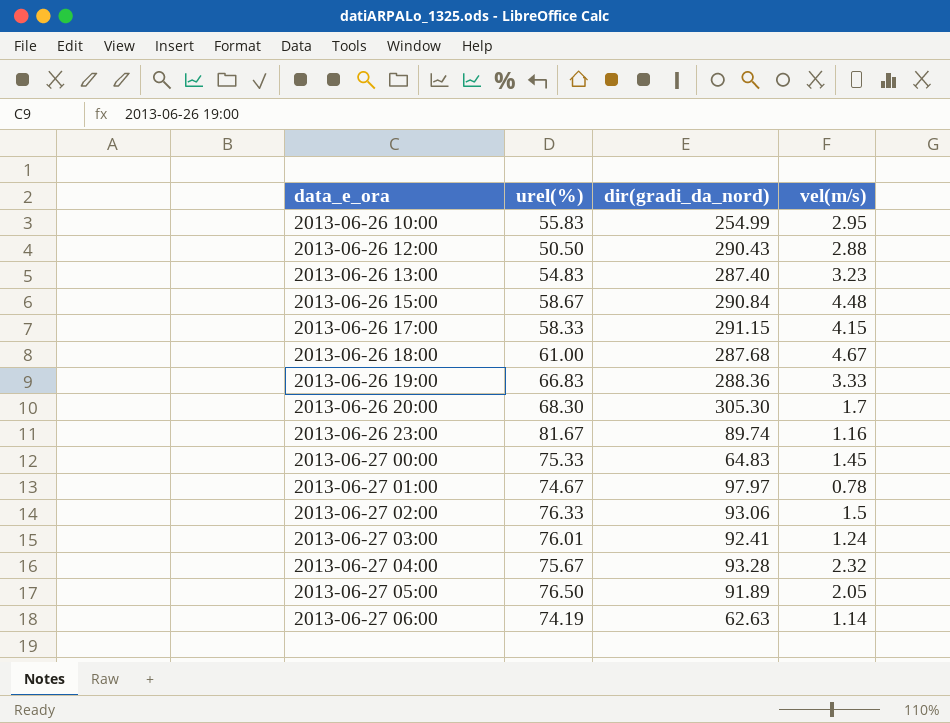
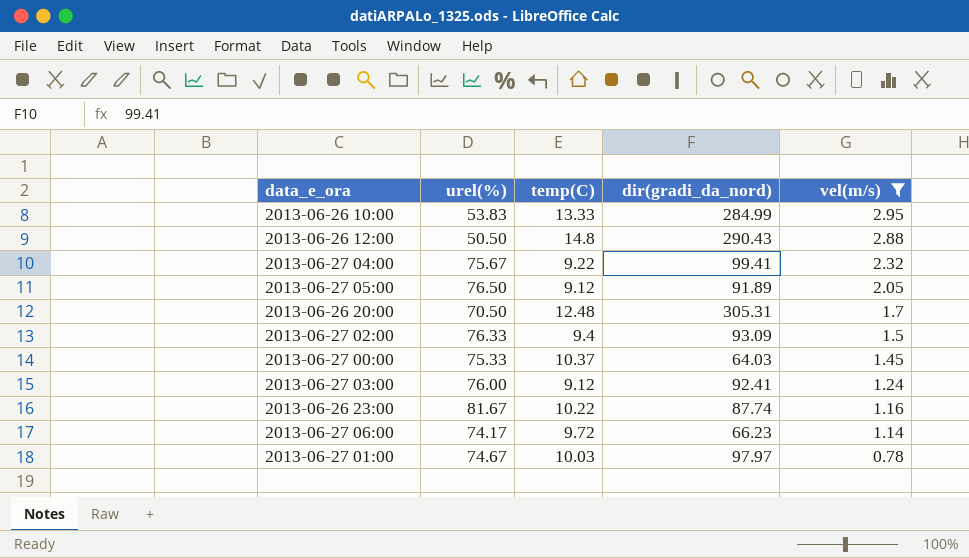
filter: none -> vel(m/s) <= 2.95
row order: data_e_ora ascending -> vel(m/s) descending
column temp(C) | position: none -> 3
2013-06-26 10:00 | urel(%): 55.83 -> 53.83
2013-06-26 10:00 | dir(gradi_da_nord): 254.99 -> 284.99
2013-06-27 04:00 | dir(gradi_da_nord): 93.28 -> 99.41
2013-06-26 20:00 | urel(%): 68.30 -> 70.50
2013-06-26 20:00 | dir(gradi_da_nord): 305.30 -> 305.31
2013-06-27 02:00 | dir(gradi_da_nord): 93.06 -> 93.09
2013-06-27 00:00 | dir(gradi_da_nord): 64.83 -> 64.03
2013-06-27 03:00 | urel(%): 76.01 -> 76.00
2013-06-26 23:00 | dir(gradi_da_nord): 89.74 -> 87.74
2013-06-27 06:00 | urel(%): 74.19 -> 74.17
2013-06-27 06:00 | dir(gradi_da_nord): 62.63 -> 66.23

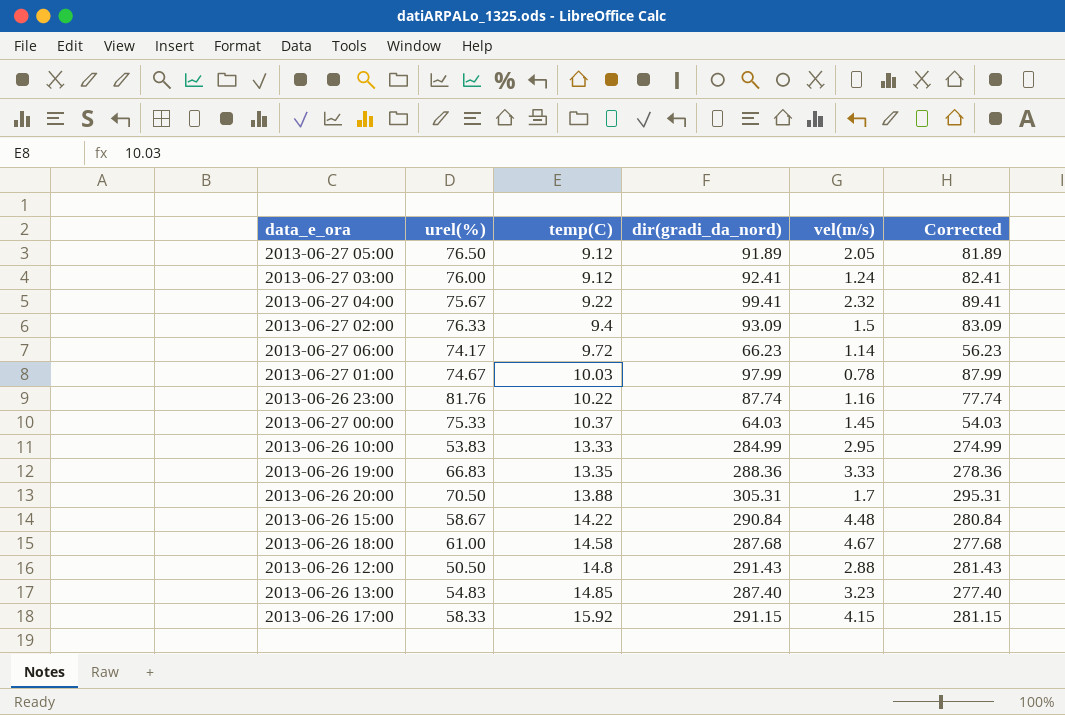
filter: vel(m/s) <= 2.95 -> none
row order: vel(m/s) descending -> temp(C) ascending
column Corrected | formula: none -> [dir(gradi_da_nord)] - 10
2013-06-27 01:00 | dir(gradi_da_nord): 97.97 -> 97.99
2013-06-26 23:00 | urel(%): 81.67 -> 81.76
2013-06-26 20:00 | temp(C): 12.48 -> 13.88
2013-06-26 12:00 | dir(gradi_da_nord): 290.43 -> 291.43

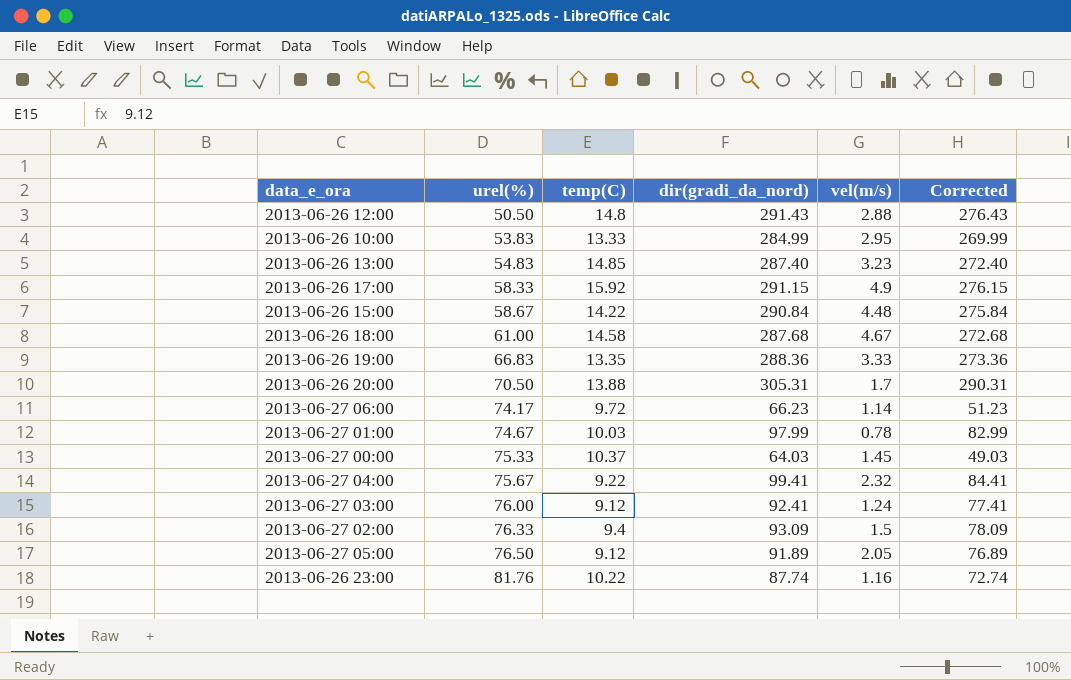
row order: temp(C) ascending -> urel(%) ascending
column Corrected | formula: [dir(gradi_da_nord)] - 10 -> [dir(gradi_da_nord)] - 15
2013-06-26 17:00 | vel(m/s): 4.15 -> 4.9

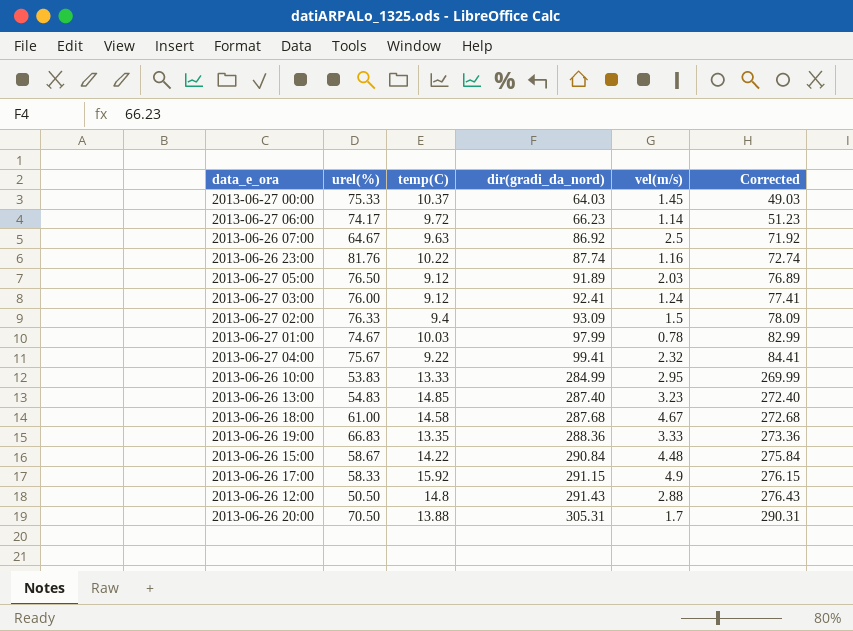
row order: urel(%) ascending -> dir(gradi_da_nord) ascending
row 2013-06-26 07:00: none -> 64.67 | 9.63 | 86.92 | 2.5 | 71.92
2013-06-27 05:00 | vel(m/s): 2.05 -> 2.03

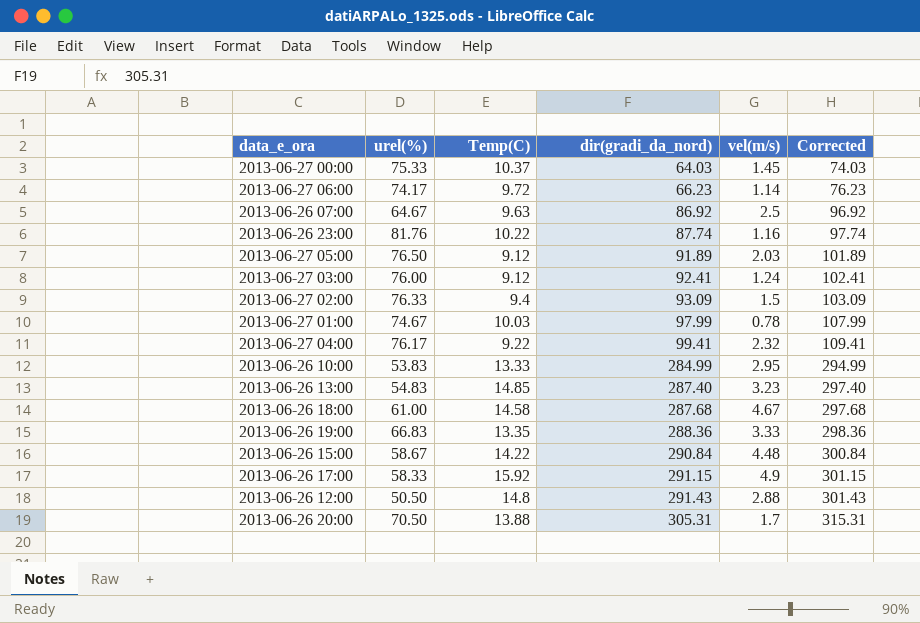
column name: temp(C) -> Temp(C)
column Corrected | formula: [dir(gradi_da_nord)] - 15 -> [dir(gradi_da_nord)] + 10
2013-06-27 04:00 | urel(%): 75.67 -> 76.17

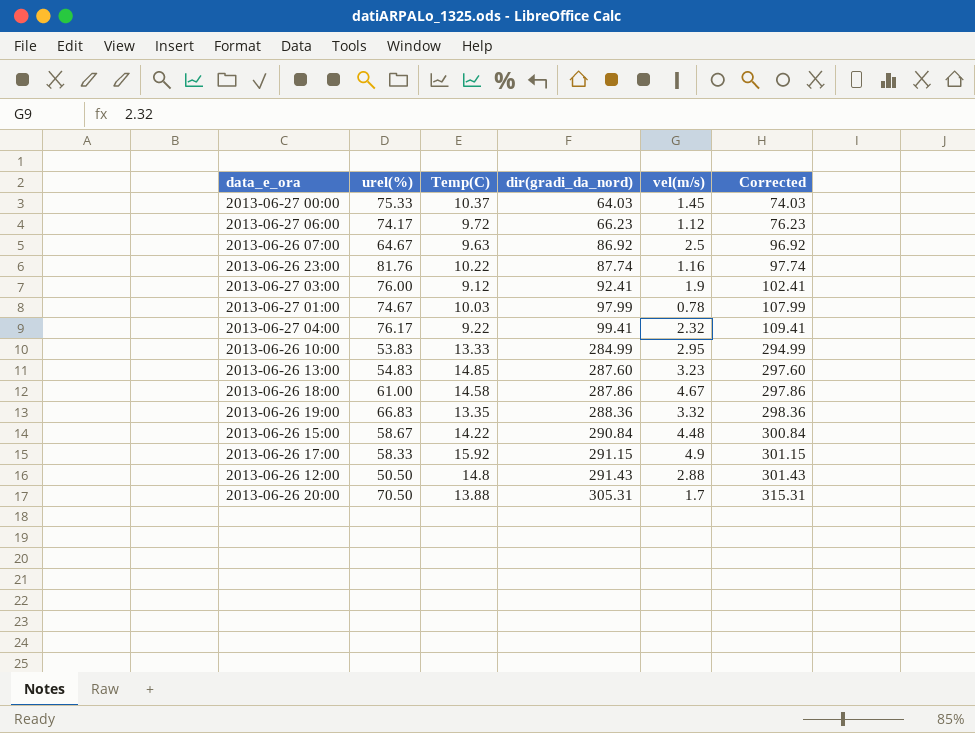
row 2013-06-27 05:00: 76.50 | 9.12 | 91.89 | 2.03 | 101.89 -> none
row 2013-06-27 02:00: 76.33 | 9.4 | 93.09 | 1.5 | 103.09 -> none
2013-06-27 06:00 | vel(m/s): 1.14 -> 1.12
2013-06-27 03:00 | vel(m/s): 1.24 -> 1.9
2013-06-26 13:00 | dir(gradi_da_nord): 287.40 -> 287.60
2013-06-26 13:00 | Corrected: 297.40 -> 297.60
2013-06-26 18:00 | dir(gradi_da_nord): 287.68 -> 287.86
2013-06-26 18:00 | Corrected: 297.68 -> 297.86
2013-06-26 19:00 | vel(m/s): 3.33 -> 3.32

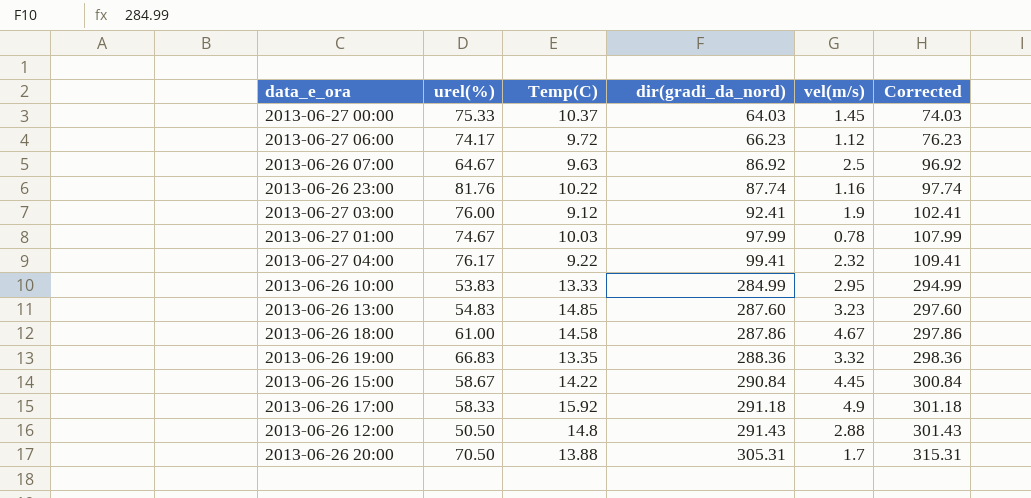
2013-06-26 15:00 | vel(m/s): 4.48 -> 4.45
2013-06-26 17:00 | dir(gradi_da_nord): 291.15 -> 291.18
2013-06-26 17:00 | Corrected: 301.15 -> 301.18

